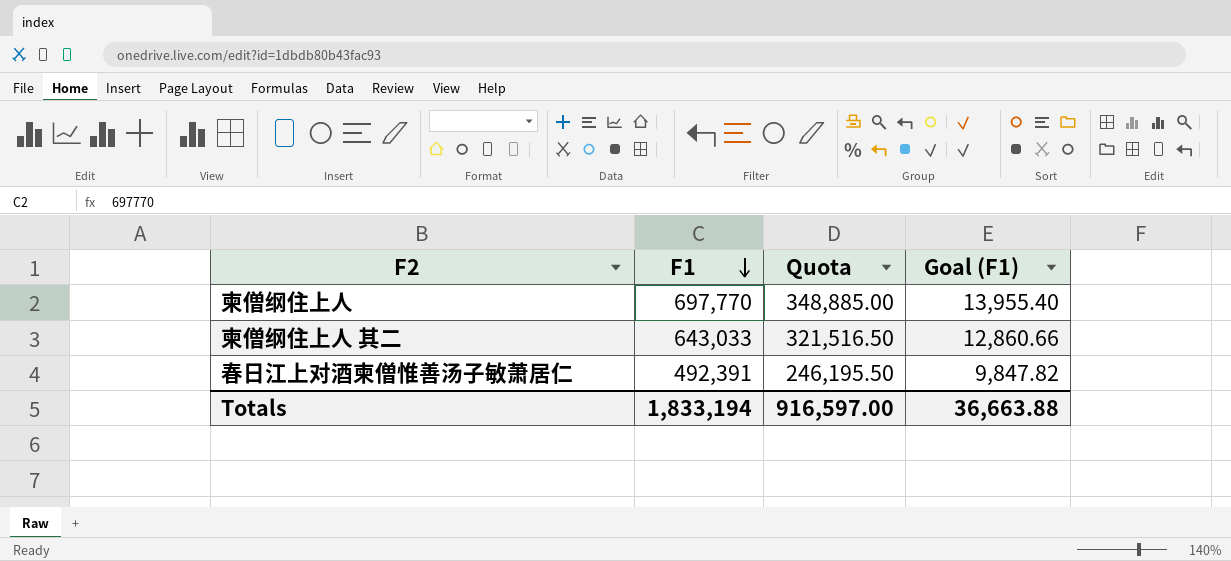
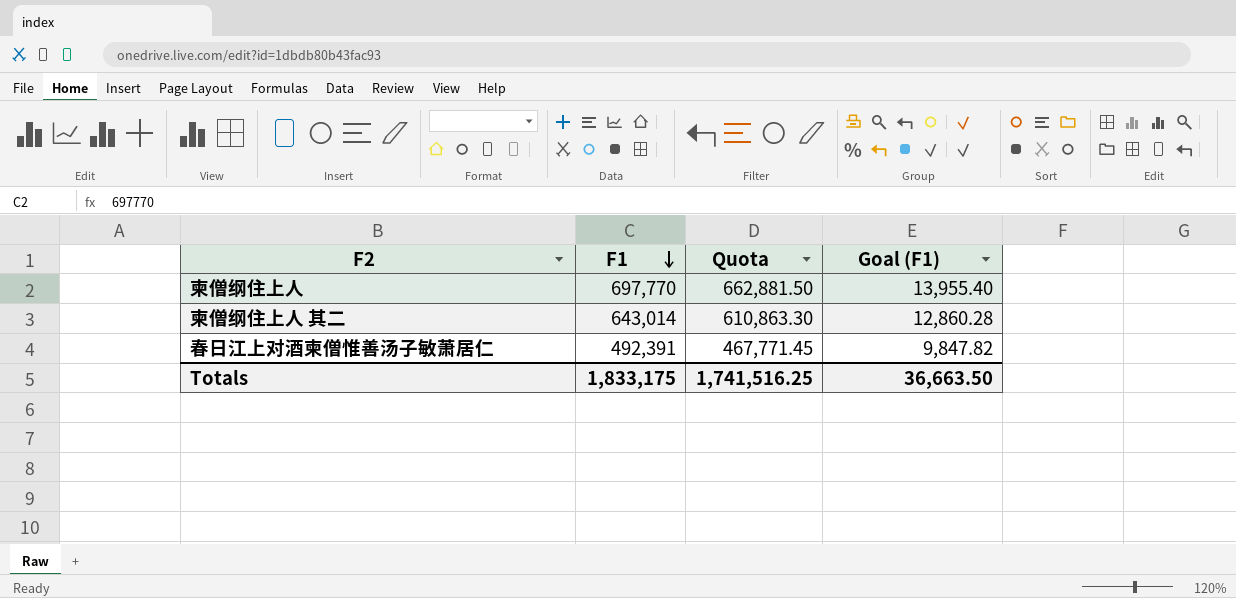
column Quota | formula: [F1] * 0.5 -> [F1] * 0.95
柬僧纲住上人 其二 | F1: 643,033 -> 643,014
柬僧纲住上人 其二 | Goal (F1): 12,860.66 -> 12,860.28
Totals | F1: 1,833,194 -> 1,833,175
Totals | Quota: 916,597.00 -> 1,741,516.25
Totals | Goal (F1): 36,663.88 -> 36,663.50

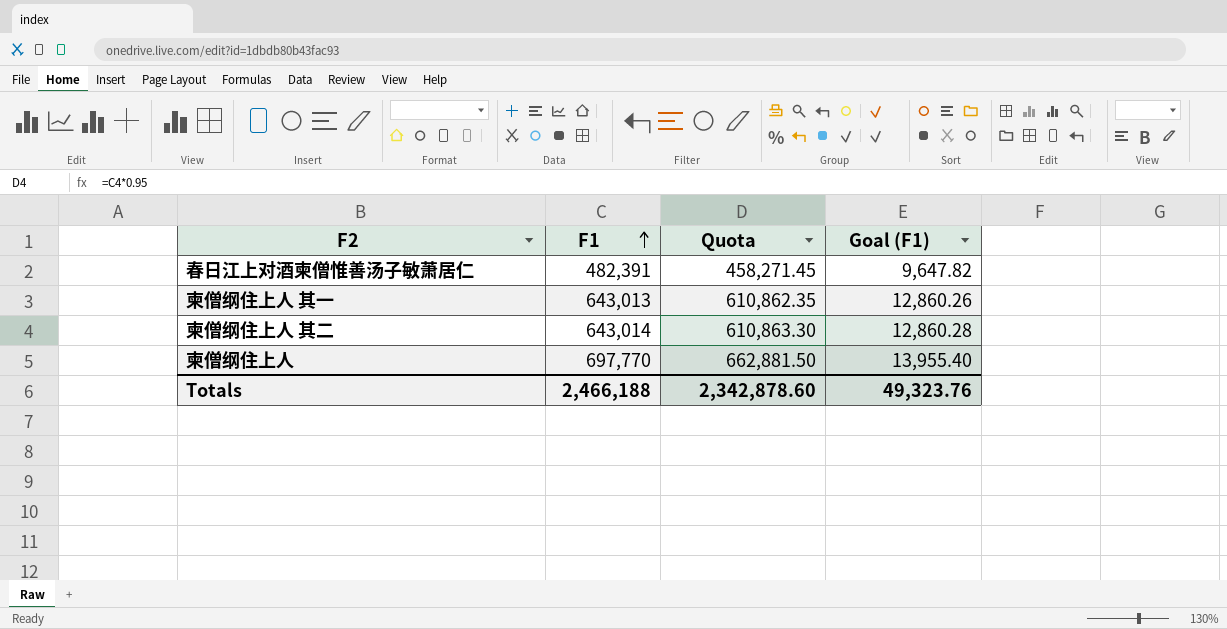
row order: F1 descending -> F1 ascending
春日江上对酒柬僧惟善汤子敏萧居仁 | F1: 492,391 -> 482,391
春日江上对酒柬僧惟善汤子敏萧居仁 | Quota: 467,771.45 -> 458,271.45
春日江上对酒柬僧惟善汤子敏萧居仁 | Goal (F1): 9,847.82 -> 9,647.82
row 柬僧纲住上人 其一: none -> 643,013 | 610,862.35 | 12,860.26
Totals | F1: 1,833,175 -> 2,466,188
Totals | Quota: 1,741,516.25 -> 2,342,878.60
Totals | Goal (F1): 36,663.50 -> 49,323.76

